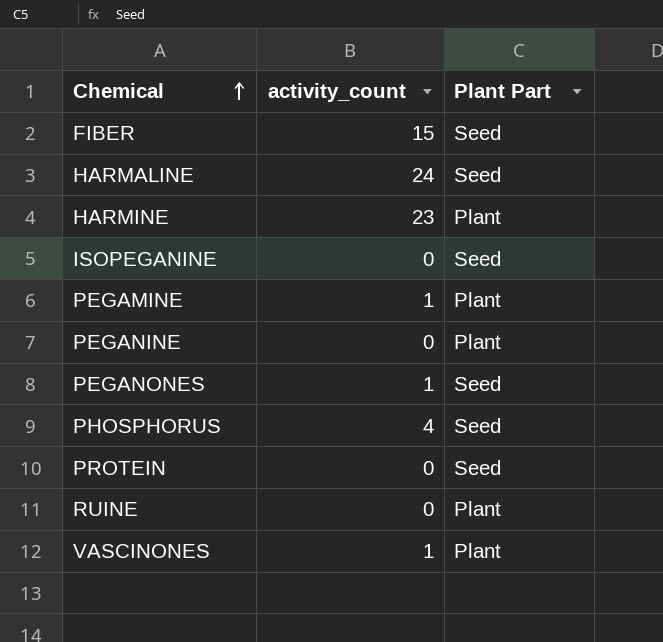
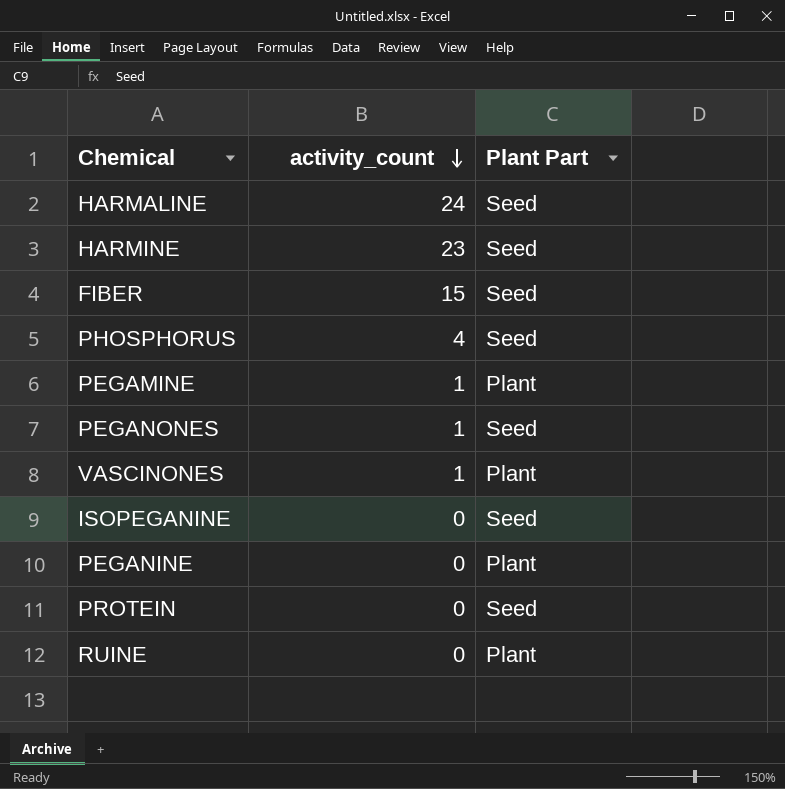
row order: Chemical ascending -> activity_count descending
HARMINE | Plant Part: Plant -> Seed

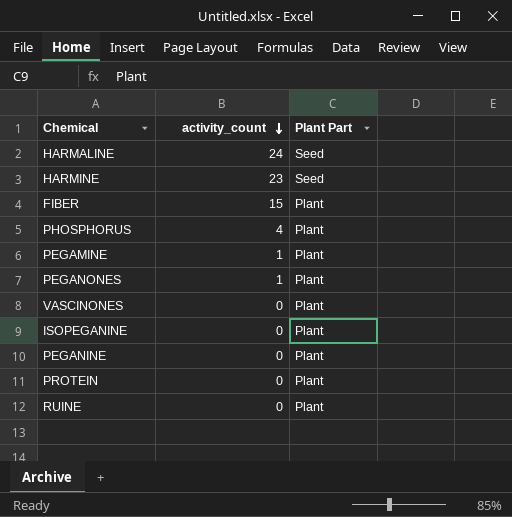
FIBER | Plant Part: Seed -> Plant
PHOSPHORUS | Plant Part: Seed -> Plant
PEGANONES | Plant Part: Seed -> Plant
VASCINONES | activity_count: 1 -> 0
ISOPEGANINE | Plant Part: Seed -> Plant
PROTEIN | Plant Part: Seed -> Plant

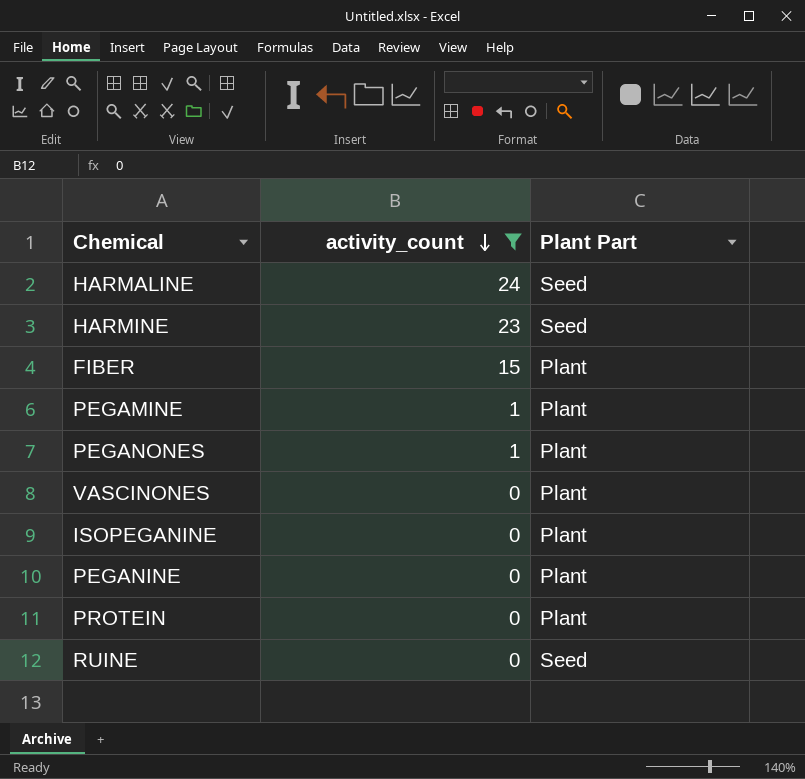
filter: none -> activity_count != 4
RUINE | Plant Part: Plant -> Seed

